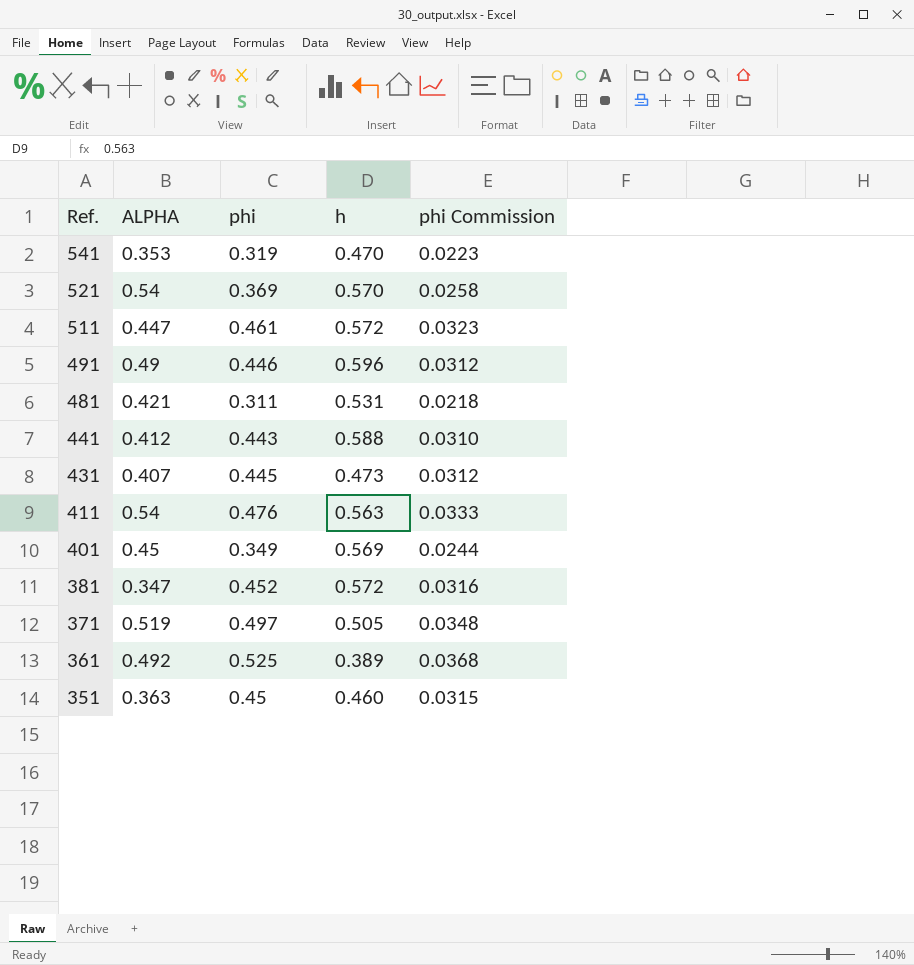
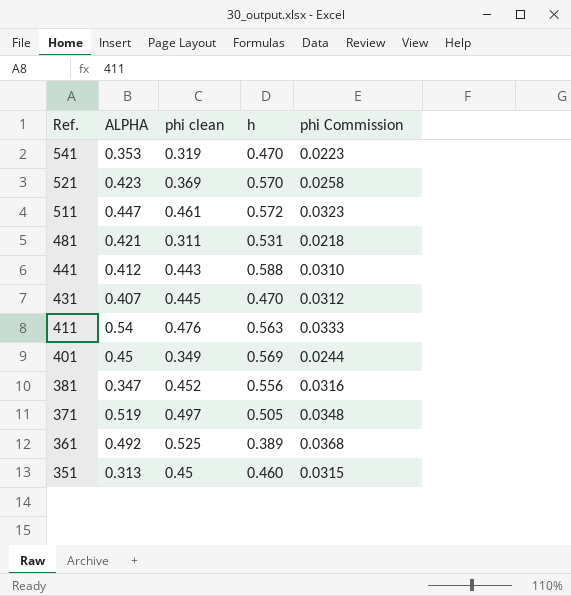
column name: phi -> phi clean
row 491: 0.49 | 0.446 | 0.596 | 0.0312 -> none
521 | ALPHA: 0.54 -> 0.423
431 | h: 0.473 -> 0.470
381 | h: 0.572 -> 0.556
351 | ALPHA: 0.363 -> 0.313

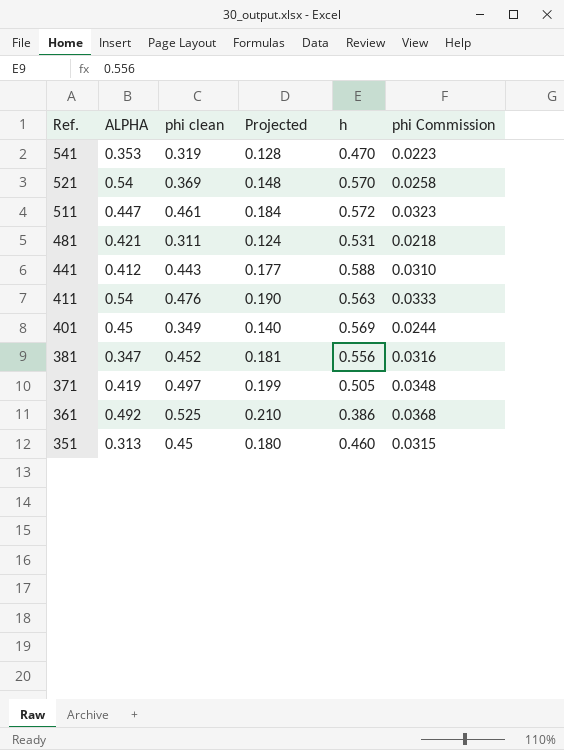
column Projected | formula: none -> [phi clean] * 0.4
row 431: 0.407 | 0.445 | 0.470 | 0.0312 -> none
521 | ALPHA: 0.423 -> 0.54
371 | ALPHA: 0.519 -> 0.419
361 | h: 0.389 -> 0.386

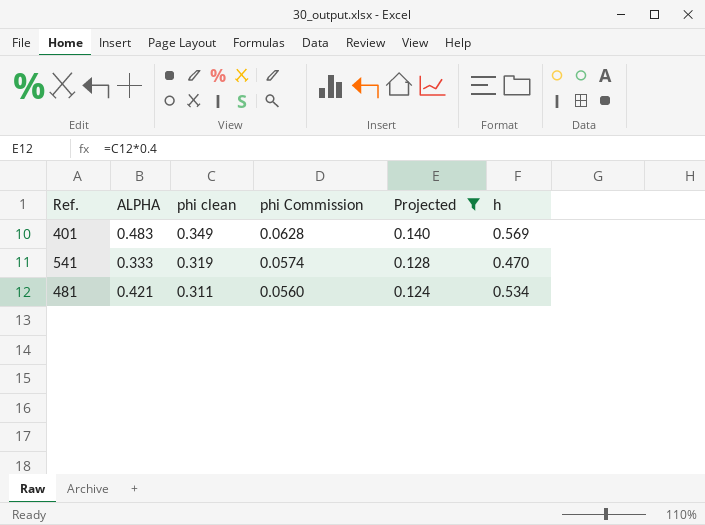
filter: none -> Projected <= 0.140
row order: Ref. descending -> phi clean descending
column phi Commission | formula: [phi clean] * 0.07 -> [phi clean] * 0.18
column phi Commission | position: 6 -> 4
401 | ALPHA: 0.45 -> 0.483
541 | ALPHA: 0.353 -> 0.333
481 | h: 0.531 -> 0.534

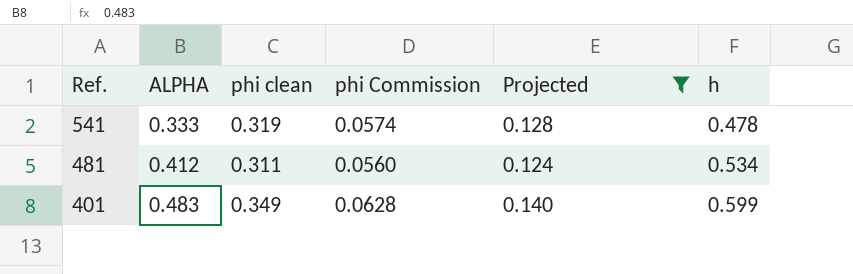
row order: phi clean descending -> Ref. descending
541 | h: 0.470 -> 0.478
481 | ALPHA: 0.421 -> 0.412
401 | h: 0.569 -> 0.599

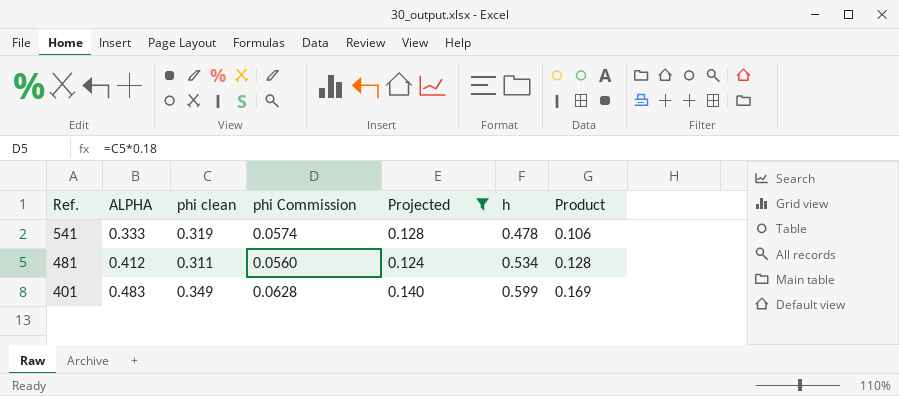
column Product | formula: none -> [ALPHA] * [phi clean]

